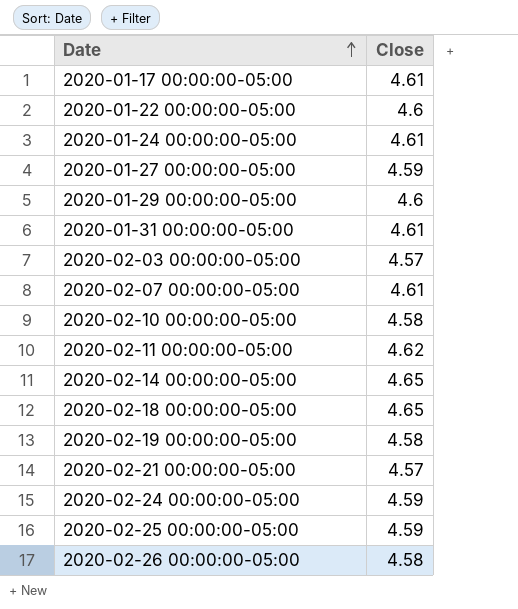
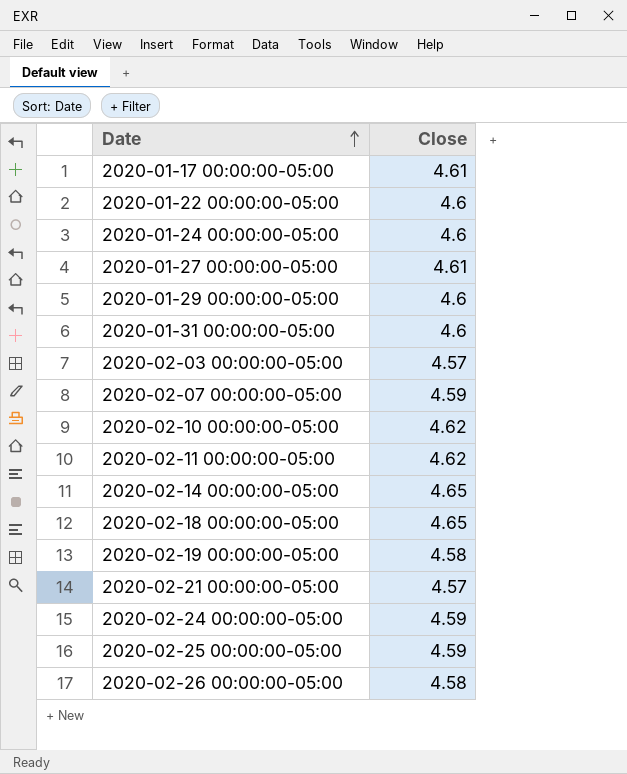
2020-01-24 00:00:00-05:00 | Close: 4.61 -> 4.6
2020-01-27 00:00:00-05:00 | Close: 4.59 -> 4.61
2020-01-31 00:00:00-05:00 | Close: 4.61 -> 4.6
2020-02-07 00:00:00-05:00 | Close: 4.61 -> 4.59
2020-02-10 00:00:00-05:00 | Close: 4.58 -> 4.62

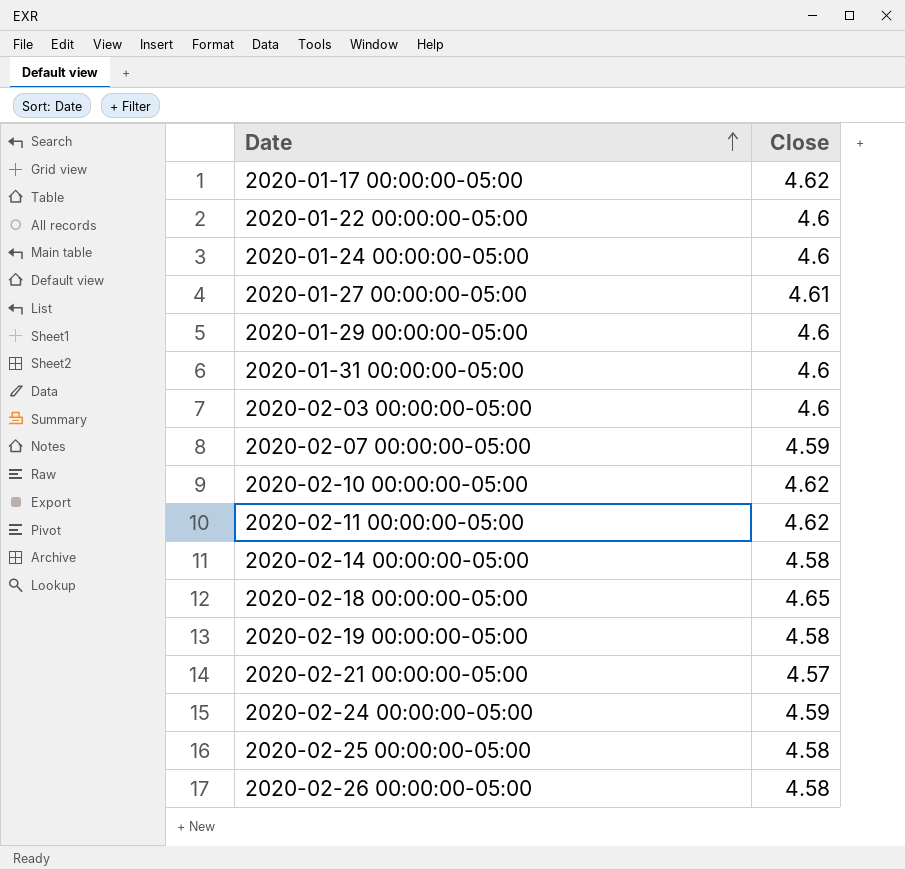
2020-01-17 00:00:00-05:00 | Close: 4.61 -> 4.62
2020-02-03 00:00:00-05:00 | Close: 4.57 -> 4.6
2020-02-14 00:00:00-05:00 | Close: 4.65 -> 4.58
2020-02-25 00:00:00-05:00 | Close: 4.59 -> 4.58

